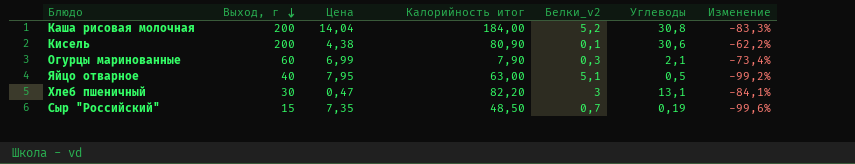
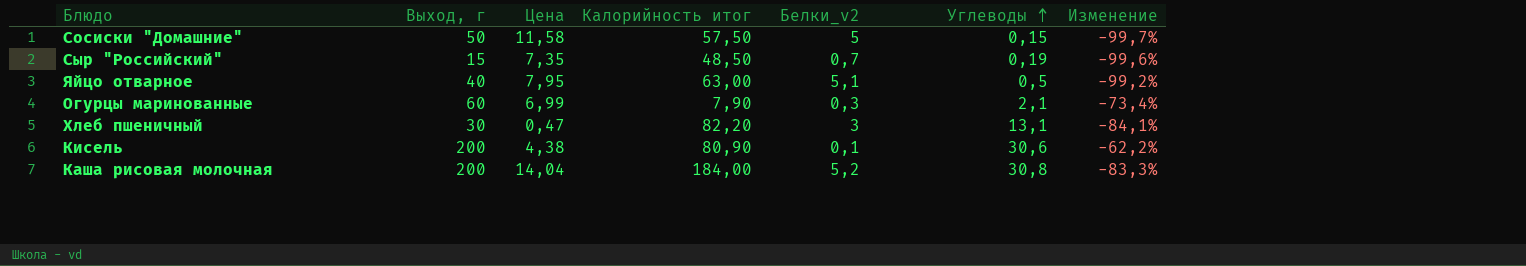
row order: Выход, г descending -> Углеводы ascending
row Сосиски "Домашние": none -> 50 | 11,58 | 57,50 | 5 | 0,15 | -99,7%

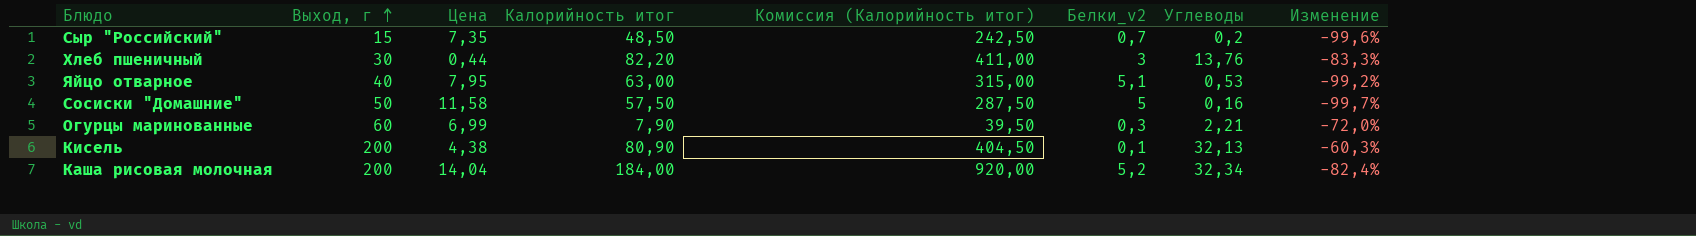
row order: Углеводы ascending -> Выход, г ascending
column Комиссия (Калорийность итог) | formula: none -> [Калорийность итог] * 5
Сыр "Российский" | Углеводы: 0,19 -> 0,2
Хлеб пшеничный | Цена: 0,47 -> 0,44
Хлеб пшеничный | Углеводы: 13,1 -> 13,76
Хлеб пшеничный | Изменение: -84,1% -> -83,3%
Яйцо отварное | Углеводы: 0,5 -> 0,53
Сосиски "Домашние" | Углеводы: 0,15 -> 0,16
Огурцы маринованные | Углеводы: 2,1 -> 2,21
Огурцы маринованные | Изменение: -73,4% -> -72,0%
Кисель | Углеводы: 30,6 -> 32,13
Кисель | Изменение: -62,2% -> -60,3%
Каша рисовая молочная | Углеводы: 30,8 -> 32,34
Каша рисовая молочная | Изменение: -83,3% -> -82,4%

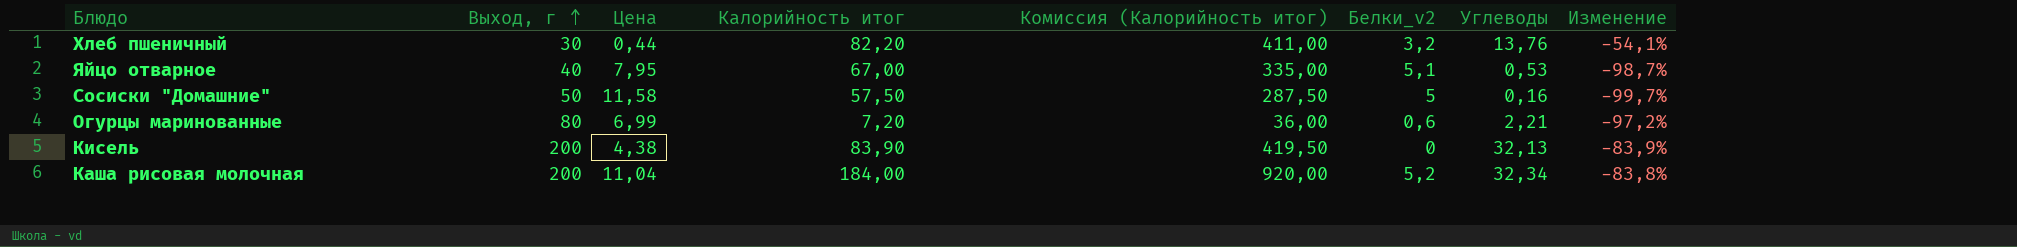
column Изменение | formula: ([Углеводы] - [Калорийность итог]) / [Калорийность итог] -> ([Углеводы] - [Выход, г]) / [Выход, г]
row Сыр "Российский": 15 | 7,35 | 48,50 | 242,50 | 0,7 | 0,2 | -99,6% -> none
Хлеб пшеничный | Белки_v2: 3 -> 3,2
Яйцо отварное | Калорийность итог: 63,00 -> 67,00
Яйцо отварное | Комиссия (Калорийность итог): 315,00 -> 335,00
Огурцы маринованные | Выход, г: 60 -> 80
Огурцы маринованные | Калорийность итог: 7,90 -> 7,20
Огурцы маринованные | Комиссия (Калорийность итог): 39,50 -> 36,00
Огурцы маринованные | Белки_v2: 0,3 -> 0,6
Кисель | Калорийность итог: 80,90 -> 83,90
Кисель | Комиссия (Калорийность итог): 404,50 -> 419,50
Кисель | Белки_v2: 0,1 -> 0
Каша рисовая молочная | Цена: 14,04 -> 11,04

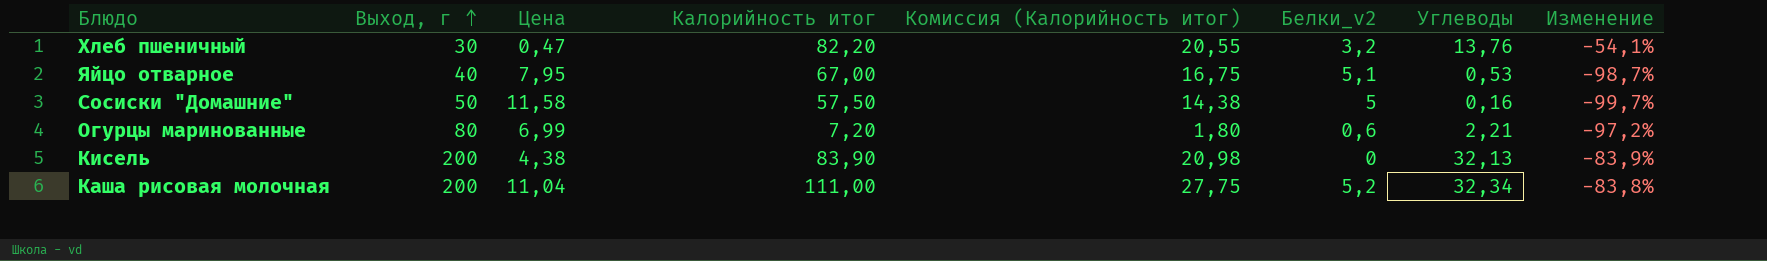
column Комиссия (Калорийность итог) | formula: [Калорийность итог] * 5 -> [Калорийность итог] * 0,25
Хлеб пшеничный | Цена: 0,44 -> 0,47
Каша рисовая молочная | Калорийность итог: 184,00 -> 111,00

